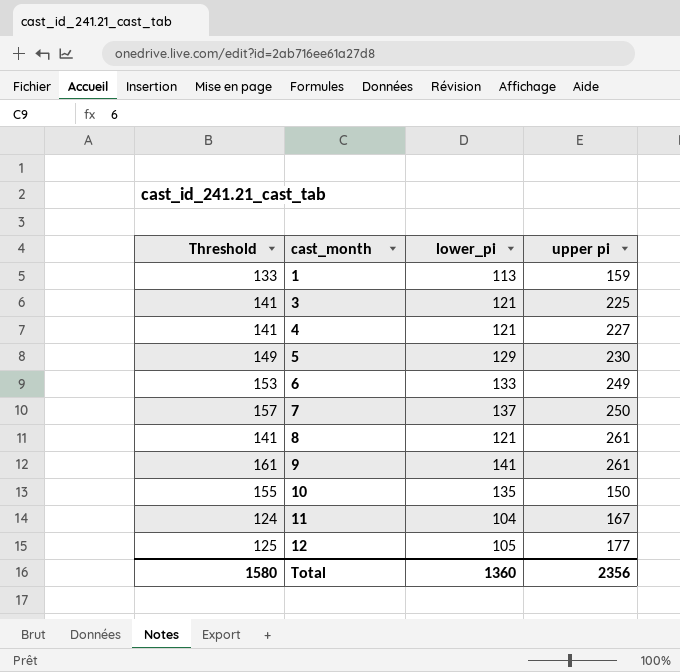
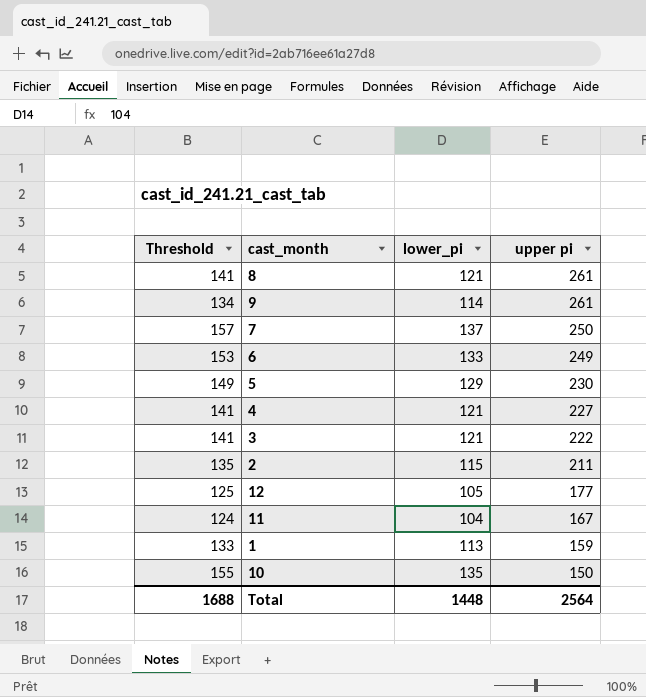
row order: cast_month ascending -> upper pi descending
9 | Threshold: 161 -> 134
9 | lower_pi: 141 -> 114
3 | upper pi: 225 -> 222
row 2: none -> 135 | 115 | 211
Total | Threshold: 1580 -> 1688
Total | lower_pi: 1360 -> 1448
Total | upper pi: 2356 -> 2564

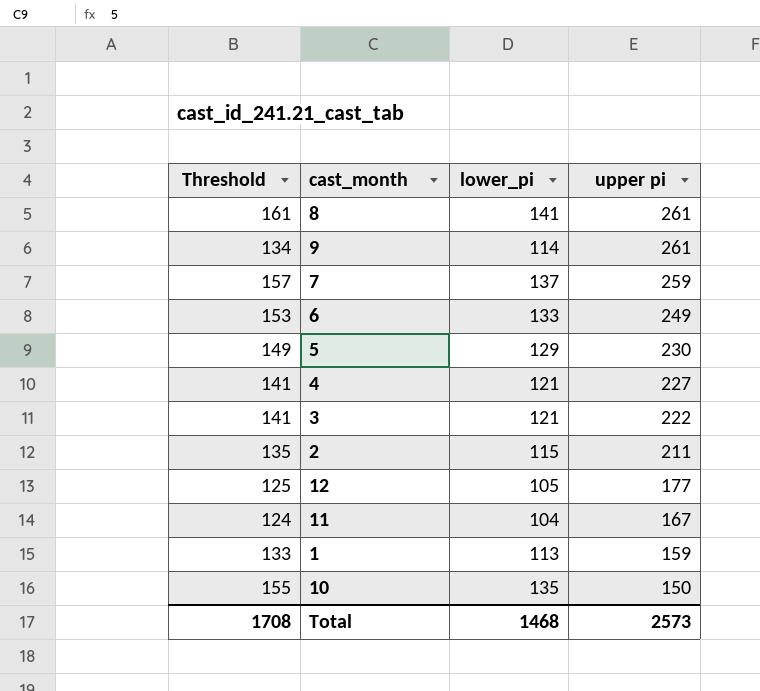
8 | Threshold: 141 -> 161
8 | lower_pi: 121 -> 141
7 | upper pi: 250 -> 259
Total | Threshold: 1688 -> 1708
Total | lower_pi: 1448 -> 1468
Total | upper pi: 2564 -> 2573

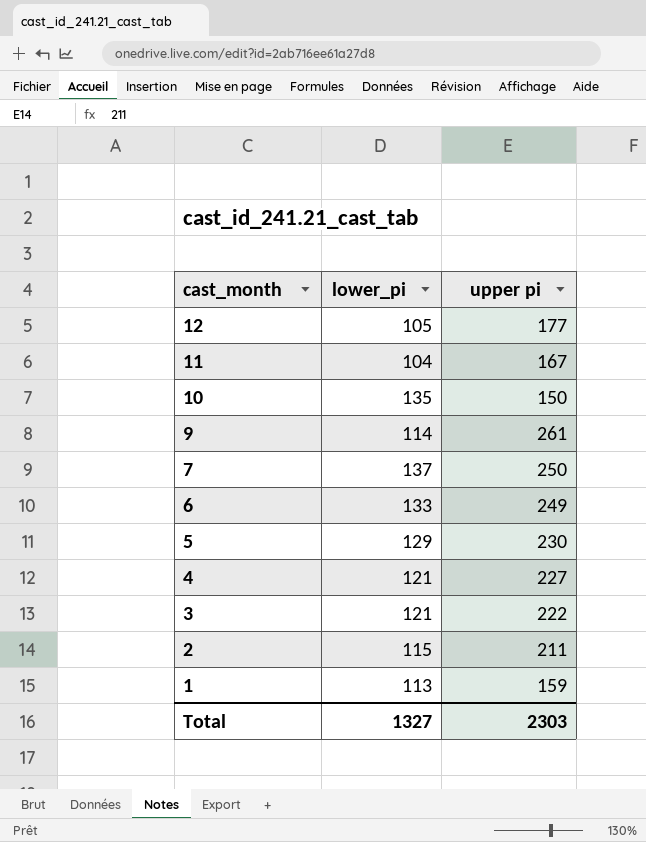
row order: upper pi descending -> cast_month descending
column Threshold | formula: [lower_pi] + 20 -> none
row 8: 161 | 141 | 261 -> none
7 | upper pi: 259 -> 250
Total | lower_pi: 1468 -> 1327
Total | upper pi: 2573 -> 2303

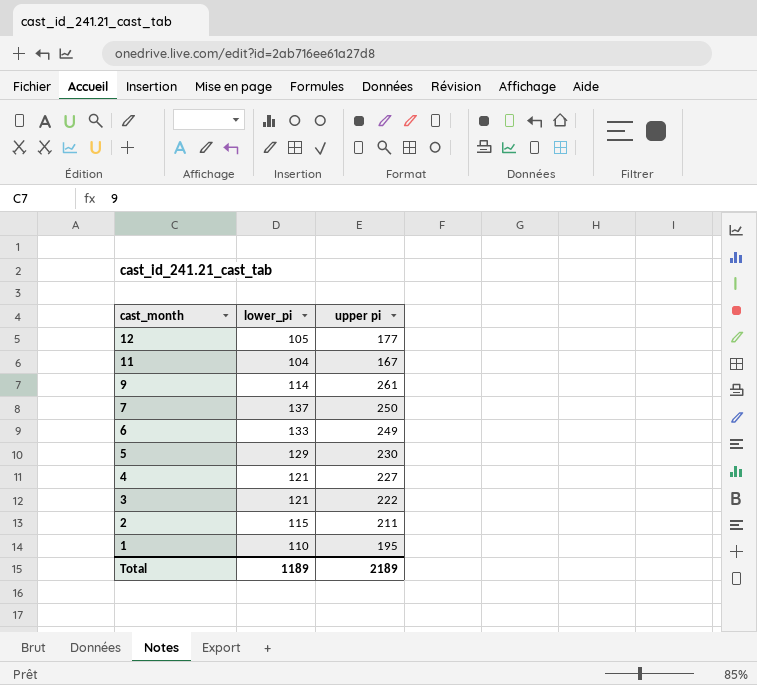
row 10: 135 | 150 -> none
1 | lower_pi: 113 -> 110
1 | upper pi: 159 -> 195
Total | lower_pi: 1327 -> 1189
Total | upper pi: 2303 -> 2189

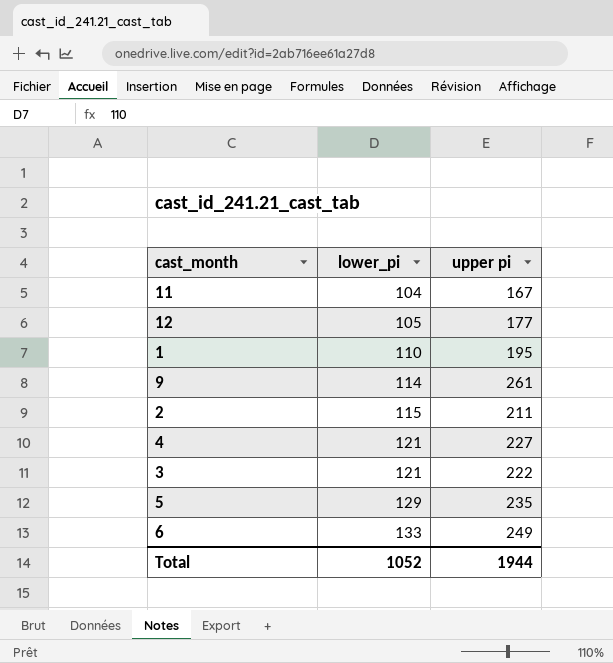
row order: cast_month descending -> lower_pi ascending
row 7: 137 | 250 -> none
5 | upper pi: 230 -> 235
Total | lower_pi: 1189 -> 1052
Total | upper pi: 2189 -> 1944

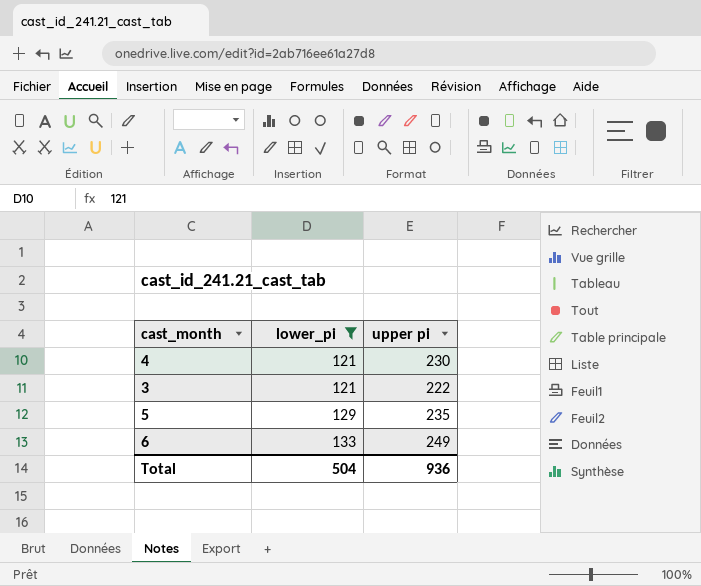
filter: none -> lower_pi >= 121
4 | upper pi: 227 -> 230
Total | lower_pi: 1052 -> 504
Total | upper pi: 1944 -> 936

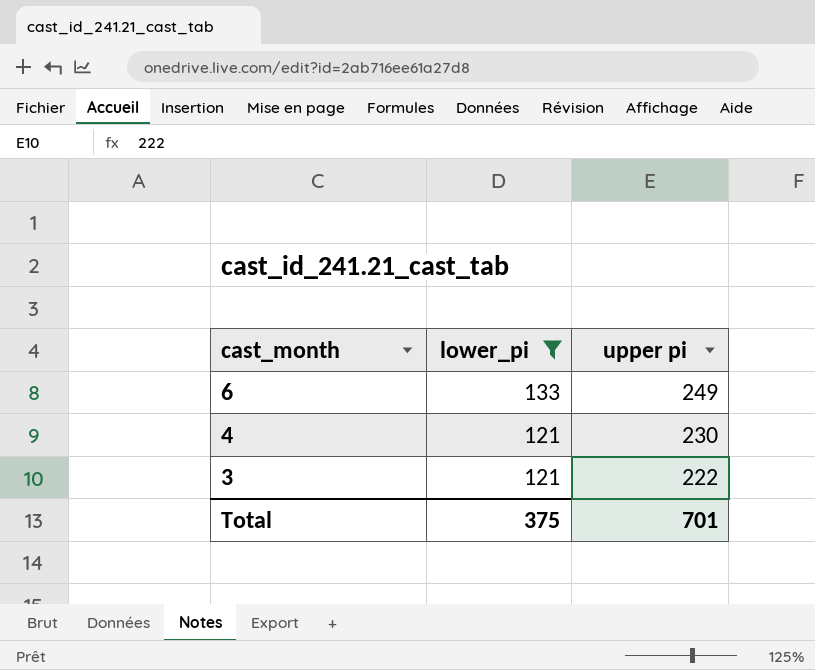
row order: lower_pi ascending -> cast_month descending
row 5: 129 | 235 -> none
Total | lower_pi: 504 -> 375
Total | upper pi: 936 -> 701

